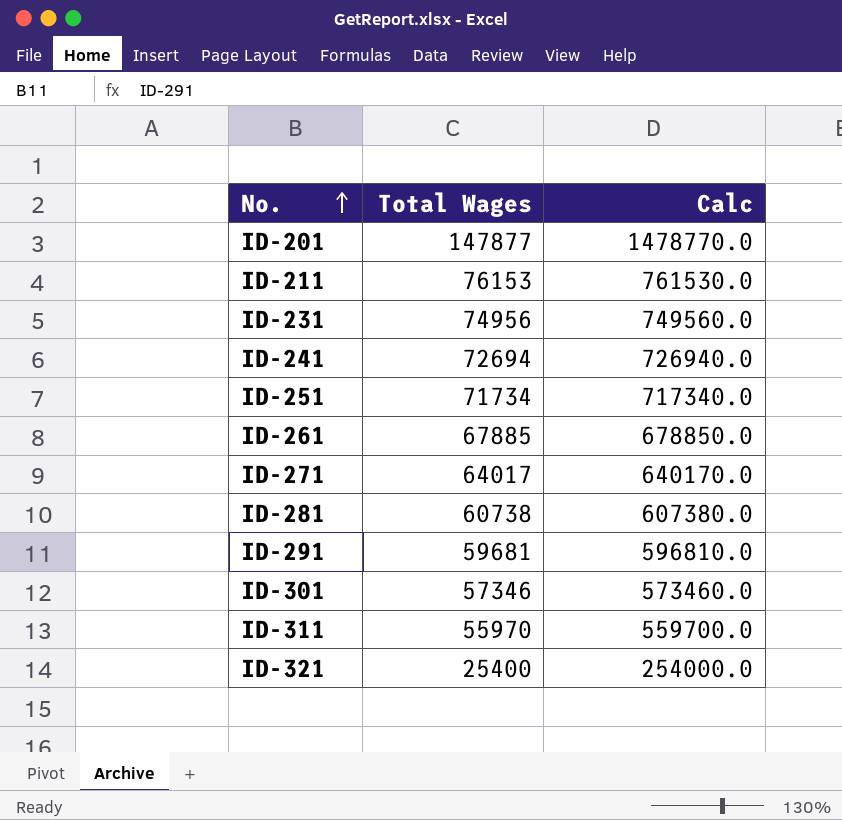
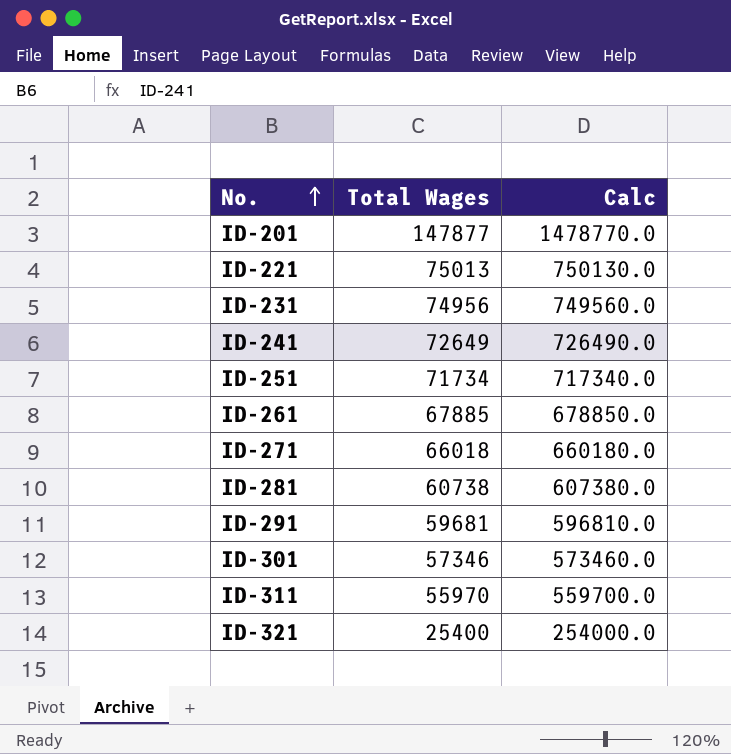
row ID-211: 76153 | 761530.0 -> none
row ID-221: none -> 75013 | 750130.0
ID-241 | Total Wages: 72694 -> 72649
ID-241 | Calc: 726940.0 -> 726490.0
ID-271 | Total Wages: 64017 -> 66018
ID-271 | Calc: 640170.0 -> 660180.0

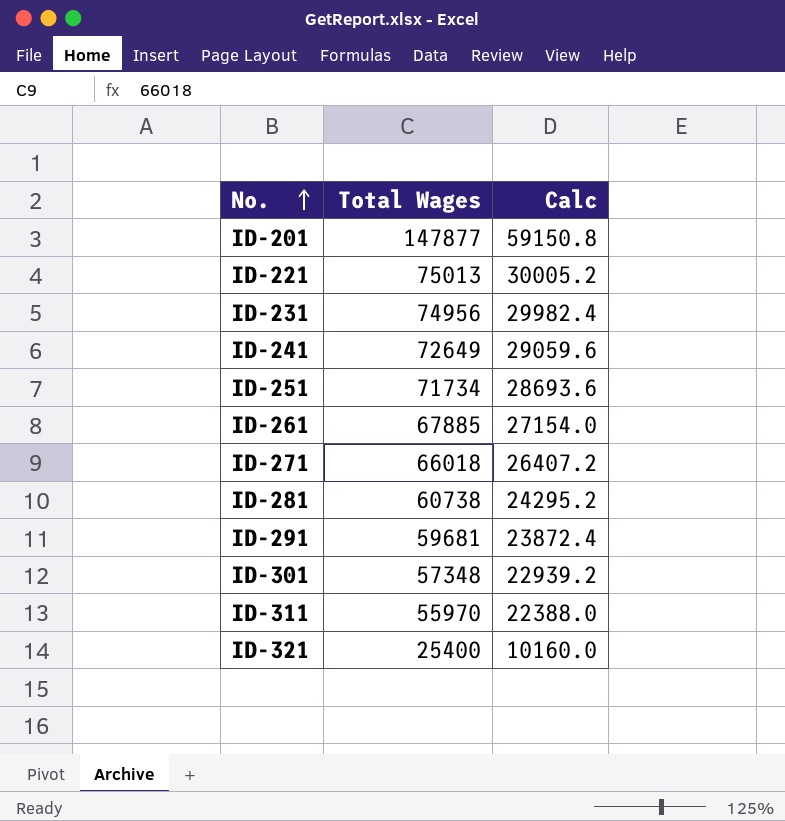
column Calc | formula: [Total Wages] * 10 -> [Total Wages] * 0.4
ID-301 | Total Wages: 57346 -> 57348

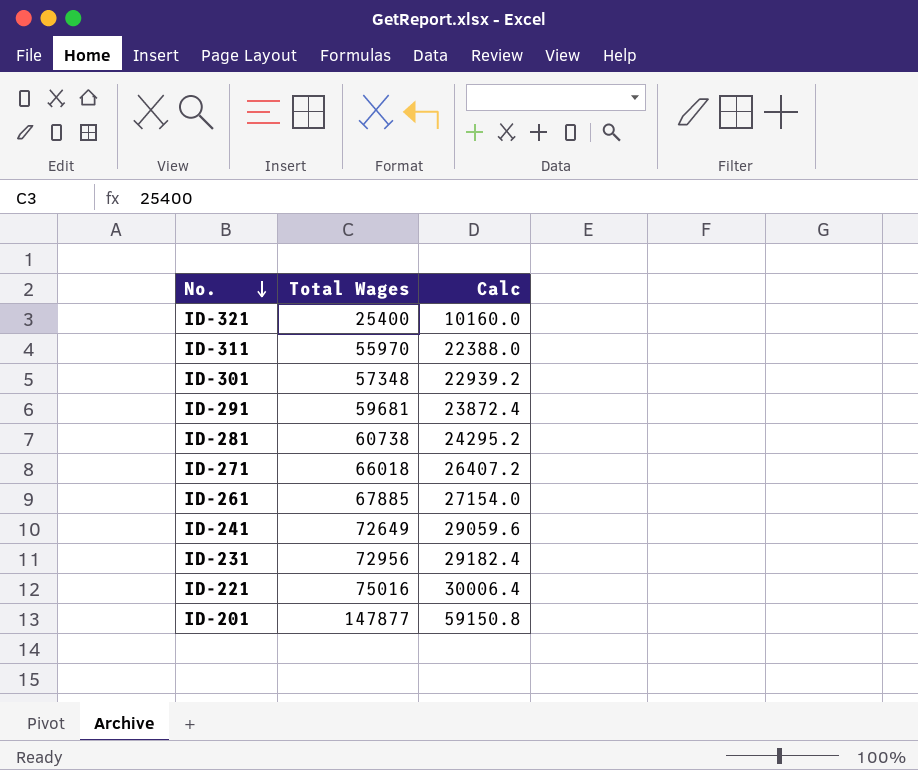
row order: No. ascending -> No. descending
row ID-251: 71734 | 28693.6 -> none
ID-231 | Total Wages: 74956 -> 72956
ID-231 | Calc: 29982.4 -> 29182.4
ID-221 | Total Wages: 75013 -> 75016
ID-221 | Calc: 30005.2 -> 30006.4

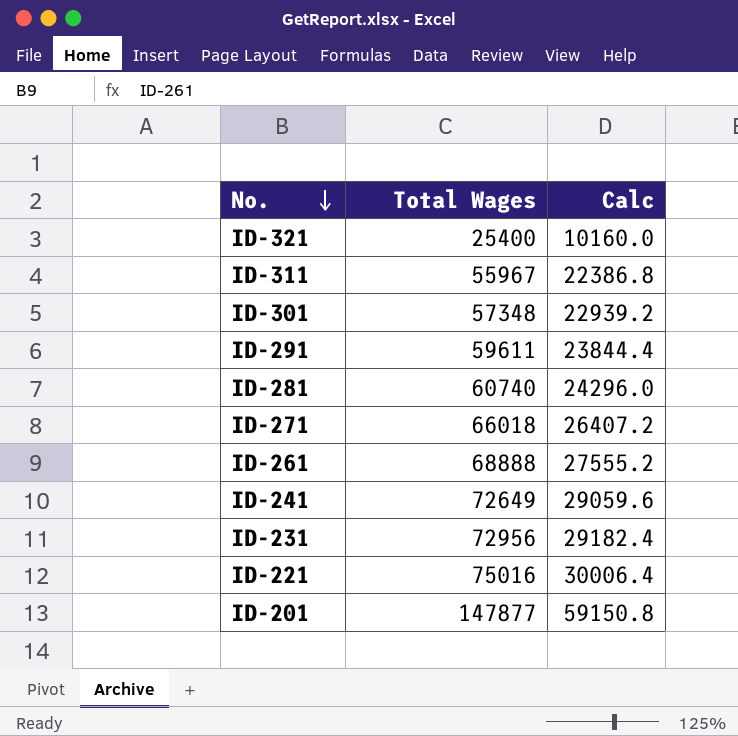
ID-311 | Total Wages: 55970 -> 55967
ID-311 | Calc: 22388.0 -> 22386.8
ID-291 | Total Wages: 59681 -> 59611
ID-291 | Calc: 23872.4 -> 23844.4
ID-281 | Total Wages: 60738 -> 60740
ID-281 | Calc: 24295.2 -> 24296.0
ID-261 | Total Wages: 67885 -> 68888
ID-261 | Calc: 27154.0 -> 27555.2

